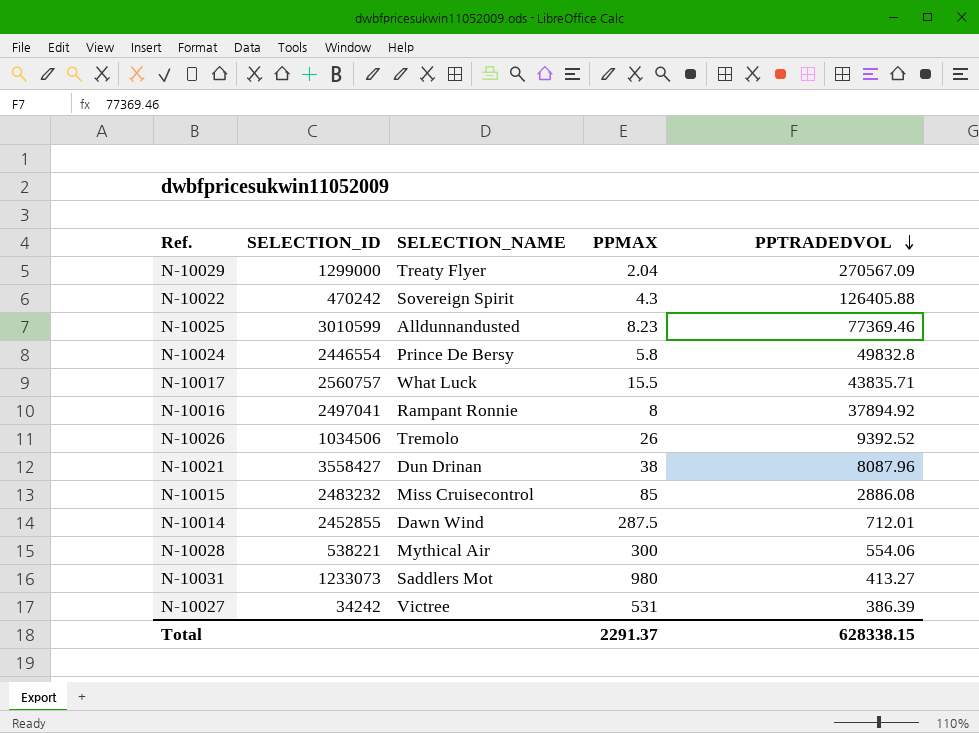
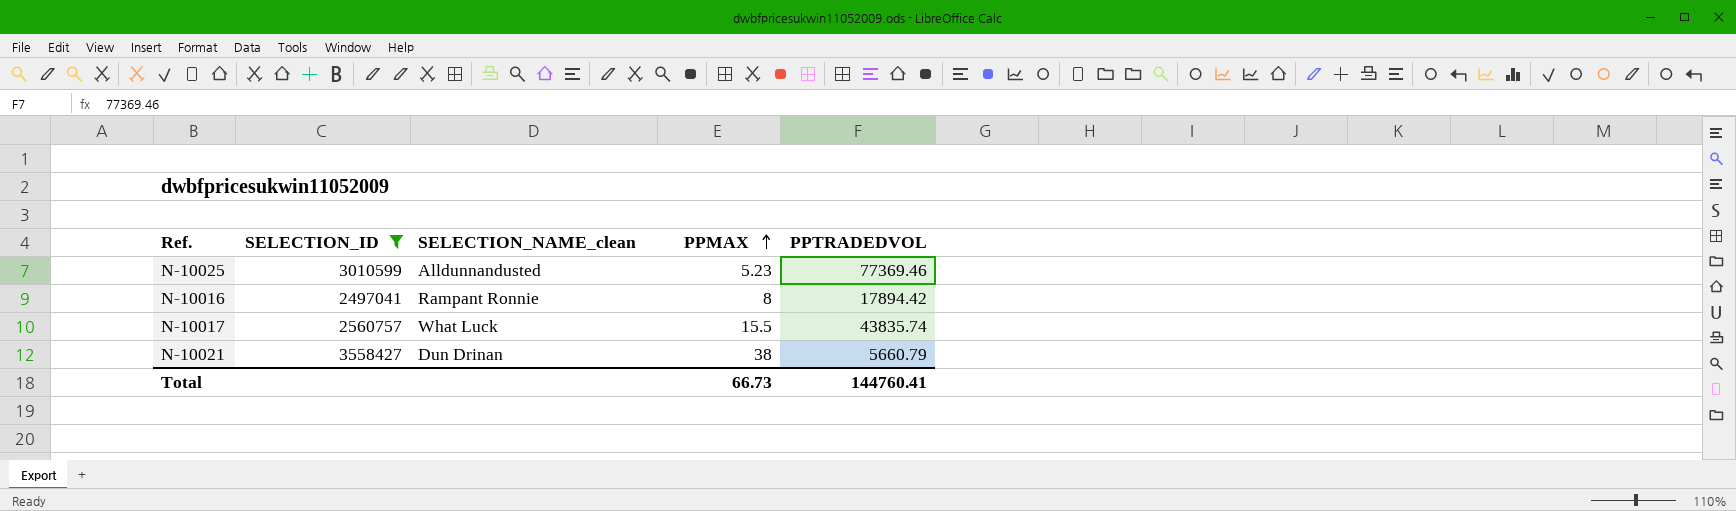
filter: none -> SELECTION_ID >= 2497041
row order: PPTRADEDVOL descending -> PPMAX ascending
column name: SELECTION_NAME -> SELECTION_NAME_clean
N-10025 | PPMAX: 8.23 -> 5.23
N-10016 | PPTRADEDVOL: 37894.92 -> 17894.42
N-10017 | PPTRADEDVOL: 43835.71 -> 43835.74
N-10021 | PPTRADEDVOL: 8087.96 -> 5660.79
Total | PPMAX: 2291.37 -> 66.73
Total | PPTRADEDVOL: 628338.15 -> 144760.41

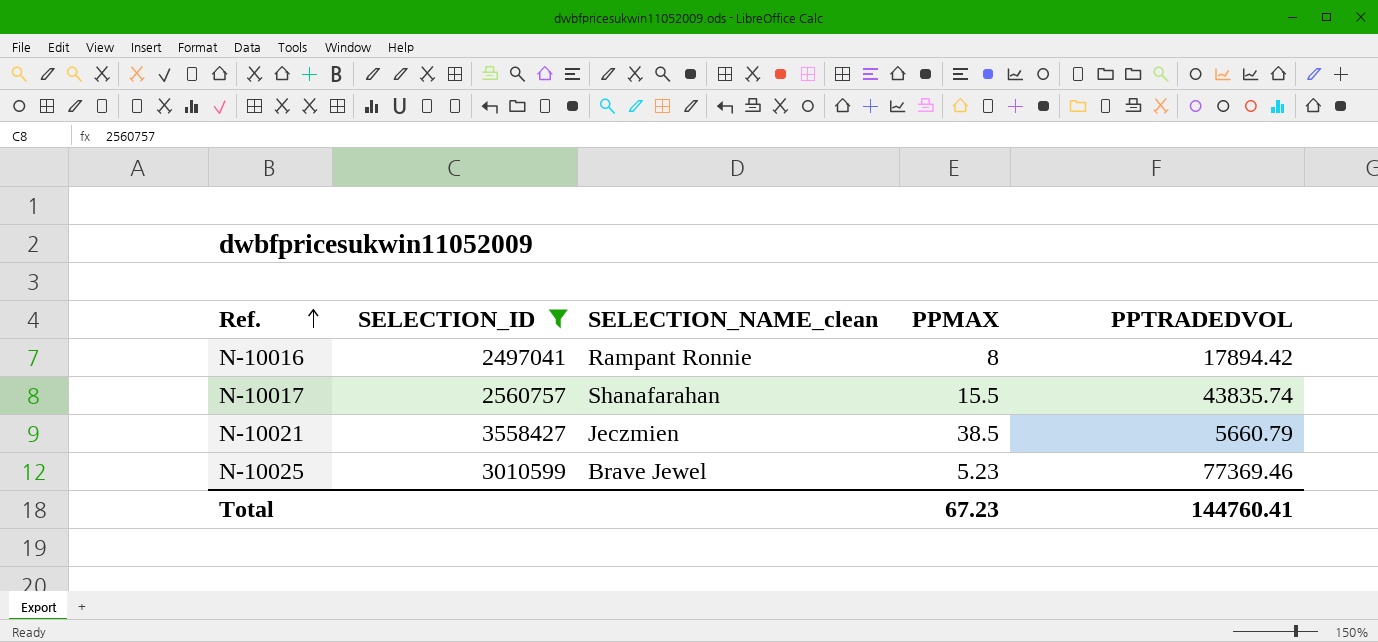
row order: PPMAX ascending -> Ref. ascending
N-10017 | SELECTION_NAME_clean: What Luck -> Shanafarahan
N-10021 | SELECTION_NAME_clean: Dun Drinan -> Jeczmien
N-10021 | PPMAX: 38 -> 38.5
N-10025 | SELECTION_NAME_clean: Alldunnandusted -> Brave Jewel
Total | PPMAX: 66.73 -> 67.23

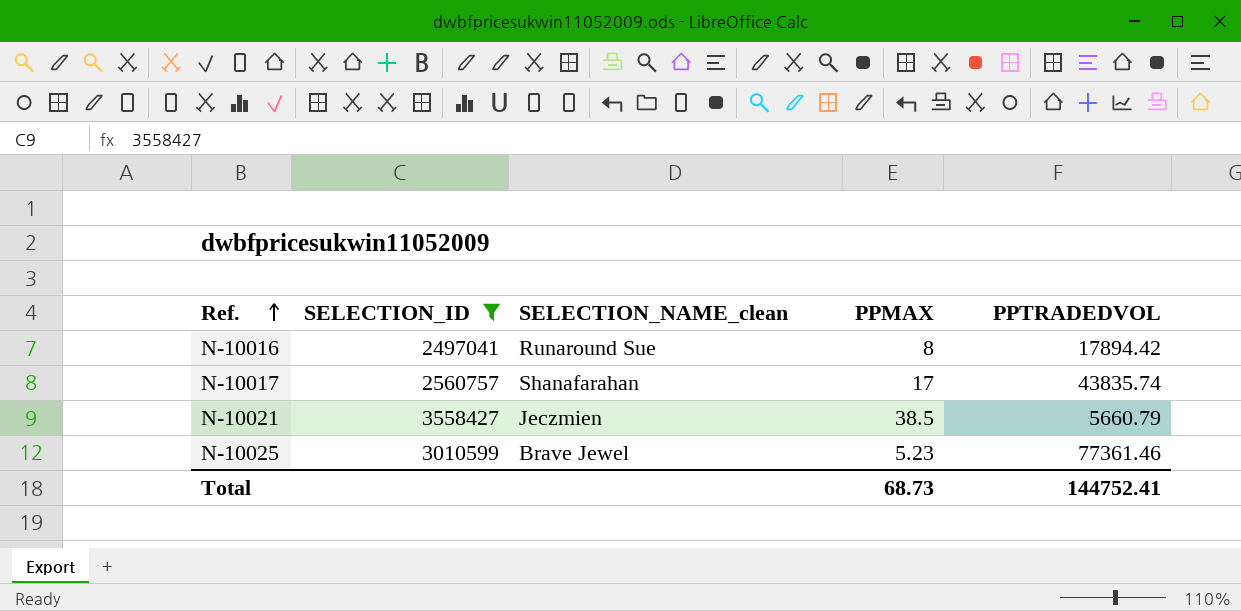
N-10016 | SELECTION_NAME_clean: Rampant Ronnie -> Runaround Sue
N-10017 | PPMAX: 15.5 -> 17
N-10025 | PPTRADEDVOL: 77369.46 -> 77361.46
Total | PPMAX: 67.23 -> 68.73
Total | PPTRADEDVOL: 144760.41 -> 144752.41

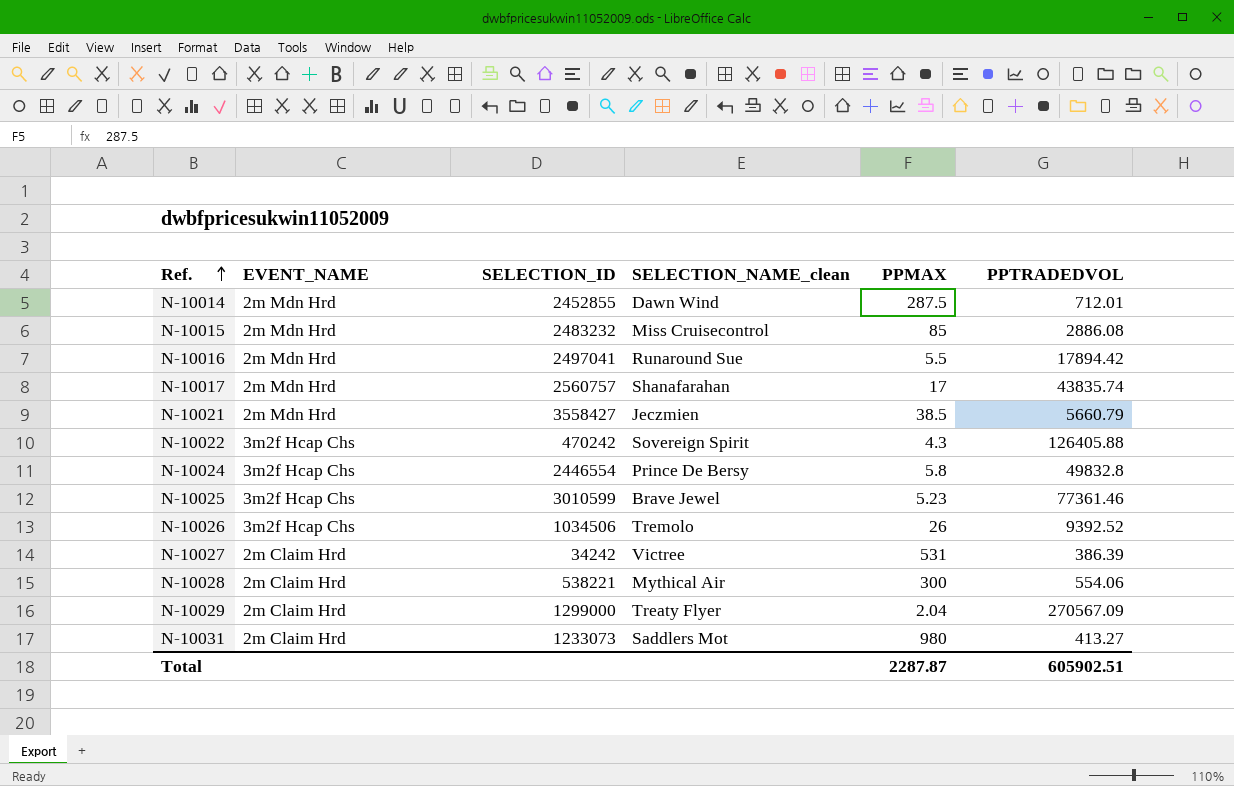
filter: SELECTION_ID >= 2497041 -> none
column EVENT_NAME | position: none -> 2
N-10016 | PPMAX: 8 -> 5.5
Total | PPMAX: 68.73 -> 2287.87
Total | PPTRADEDVOL: 144752.41 -> 605902.51

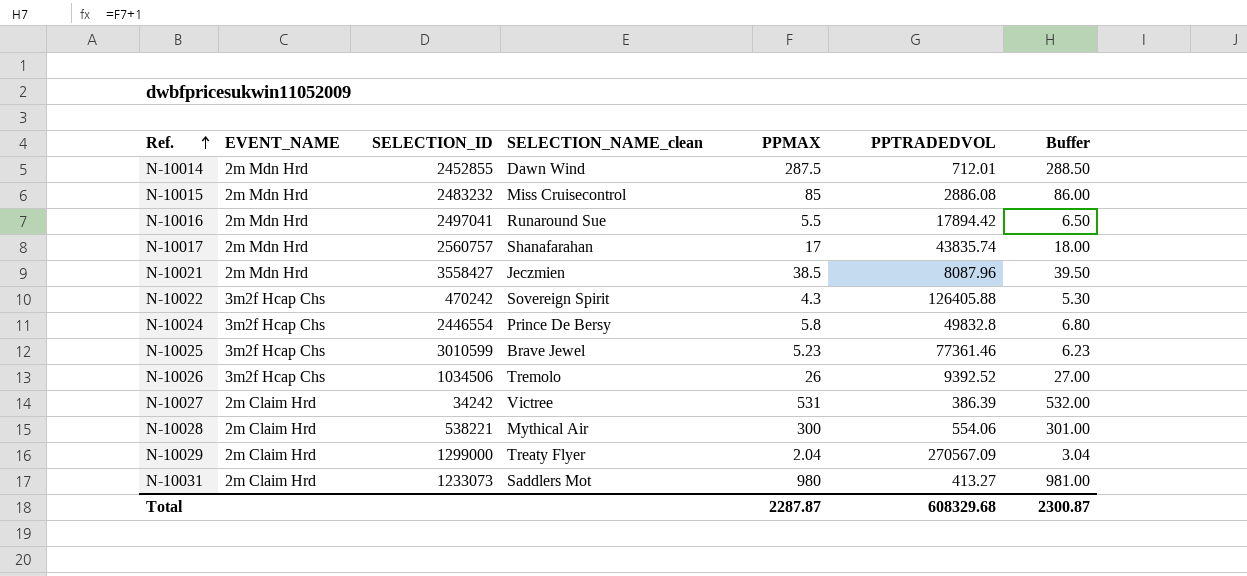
column Buffer | formula: none -> [PPMAX] + 1
N-10021 | PPTRADEDVOL: 5660.79 -> 8087.96
Total | PPTRADEDVOL: 605902.51 -> 608329.68

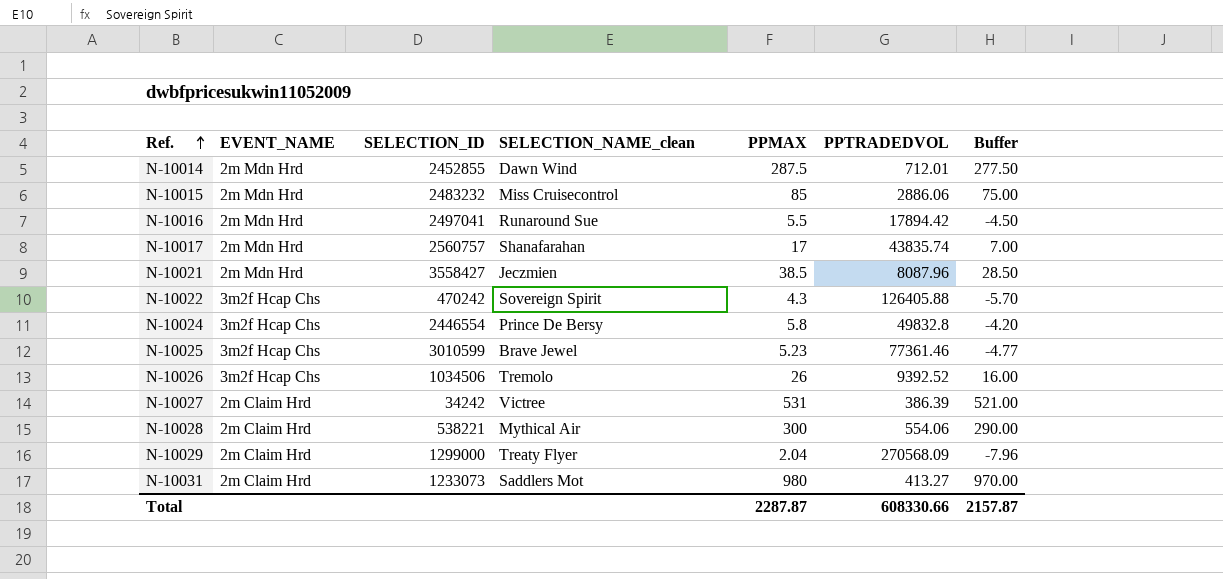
column Buffer | formula: [PPMAX] + 1 -> [PPMAX] - 10
N-10015 | PPTRADEDVOL: 2886.08 -> 2886.06
N-10029 | PPTRADEDVOL: 270567.09 -> 270568.09
Total | PPTRADEDVOL: 608329.68 -> 608330.66
Total | Buffer: 2300.87 -> 2157.87

